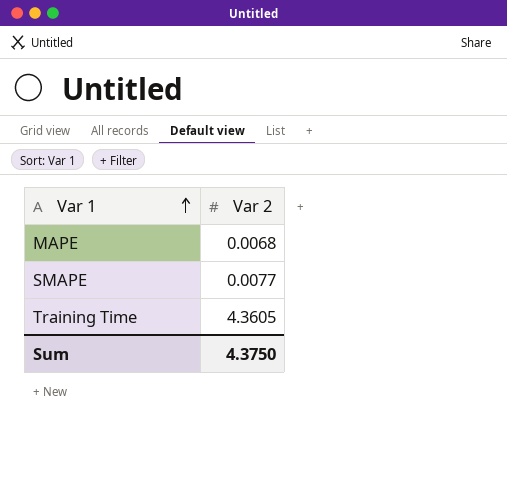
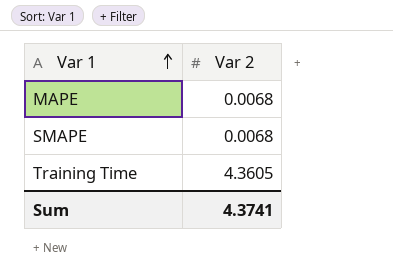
SMAPE | Var 2: 0.0077 -> 0.0068
Sum | Var 2: 4.3750 -> 4.3741

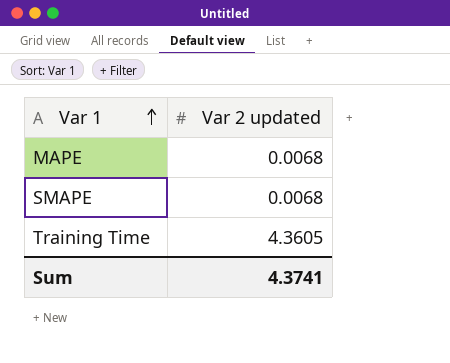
column name: Var 2 -> Var 2 updated

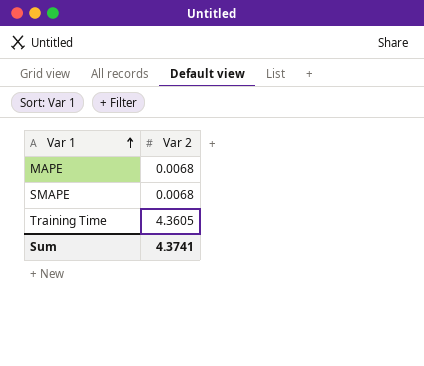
column name: Var 2 updated -> Var 2

